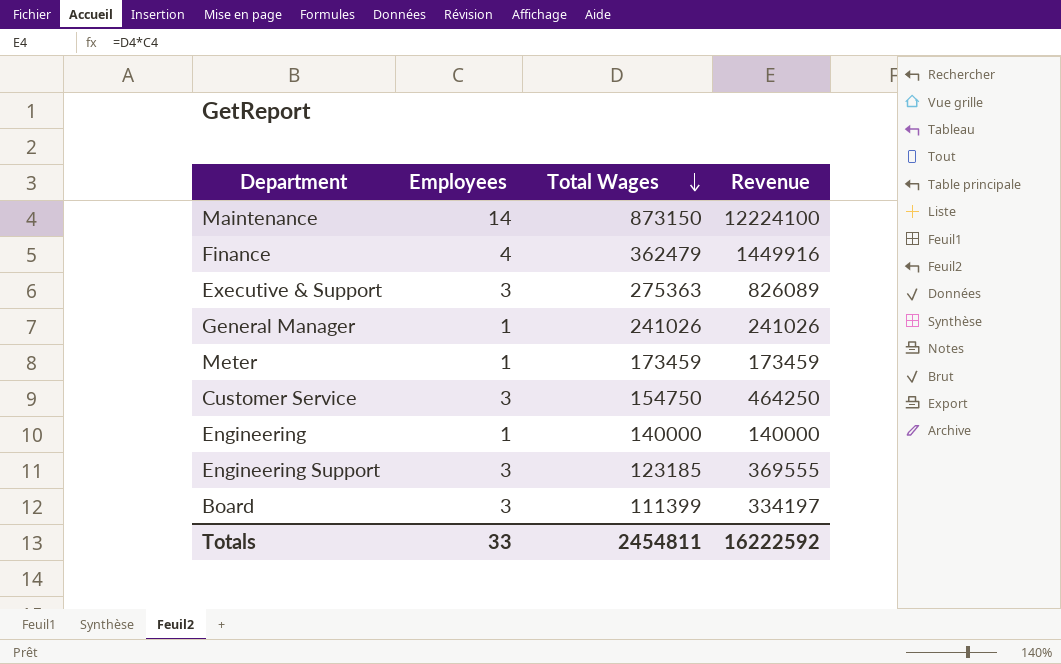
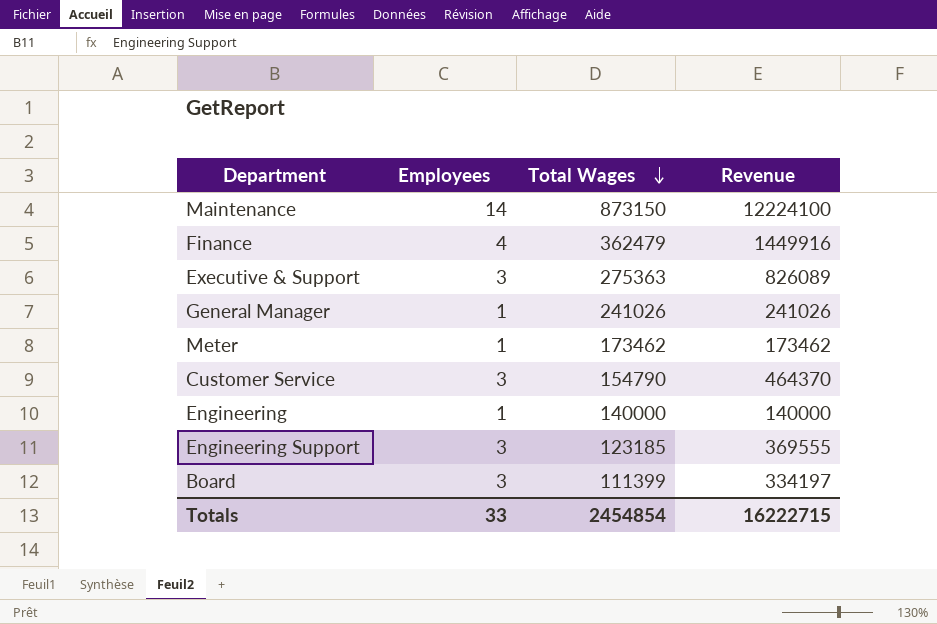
Meter | Total Wages: 173459 -> 173462
Meter | Revenue: 173459 -> 173462
Customer Service | Total Wages: 154750 -> 154790
Customer Service | Revenue: 464250 -> 464370
Totals | Total Wages: 2454811 -> 2454854
Totals | Revenue: 16222592 -> 16222715

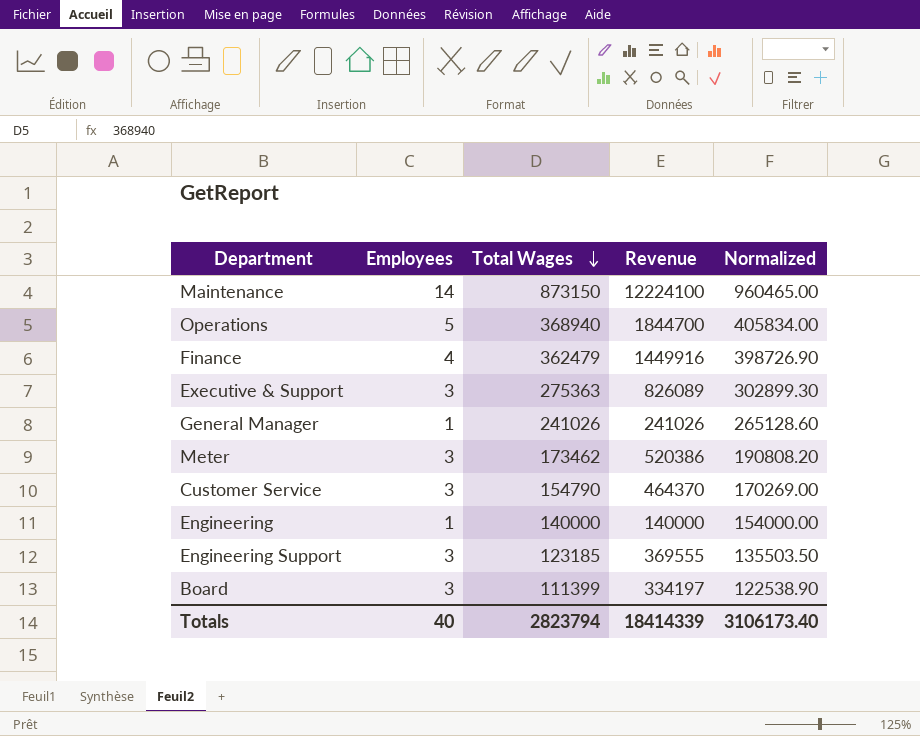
column Normalized | formula: none -> [Total Wages] * 1.1
row Operations: none -> 5 | 368940 | 1844700 | 405834.00
Meter | Employees: 1 -> 3
Meter | Revenue: 173462 -> 520386
Totals | Employees: 33 -> 40
Totals | Total Wages: 2454854 -> 2823794
Totals | Revenue: 16222715 -> 18414339

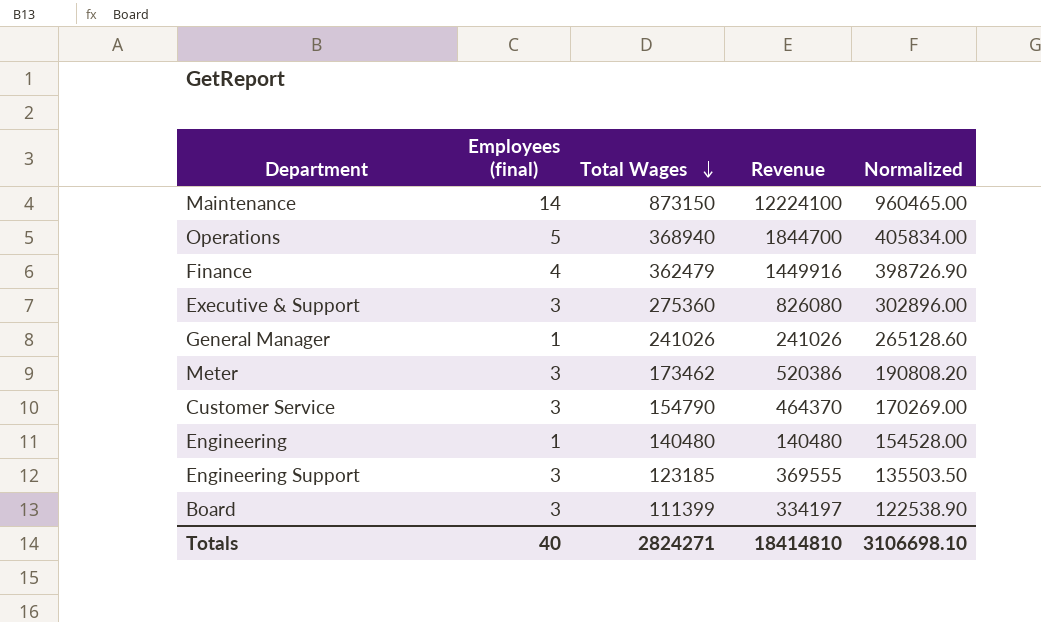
column name: Employees -> Employees (final)
Executive & Support | Total Wages: 275363 -> 275360
Executive & Support | Revenue: 826089 -> 826080
Executive & Support | Normalized: 302899.30 -> 302896.00
Engineering | Total Wages: 140000 -> 140480
Engineering | Revenue: 140000 -> 140480
Engineering | Normalized: 154000.00 -> 154528.00
Totals | Total Wages: 2823794 -> 2824271
Totals | Revenue: 18414339 -> 18414810
Totals | Normalized: 3106173.40 -> 3106698.10

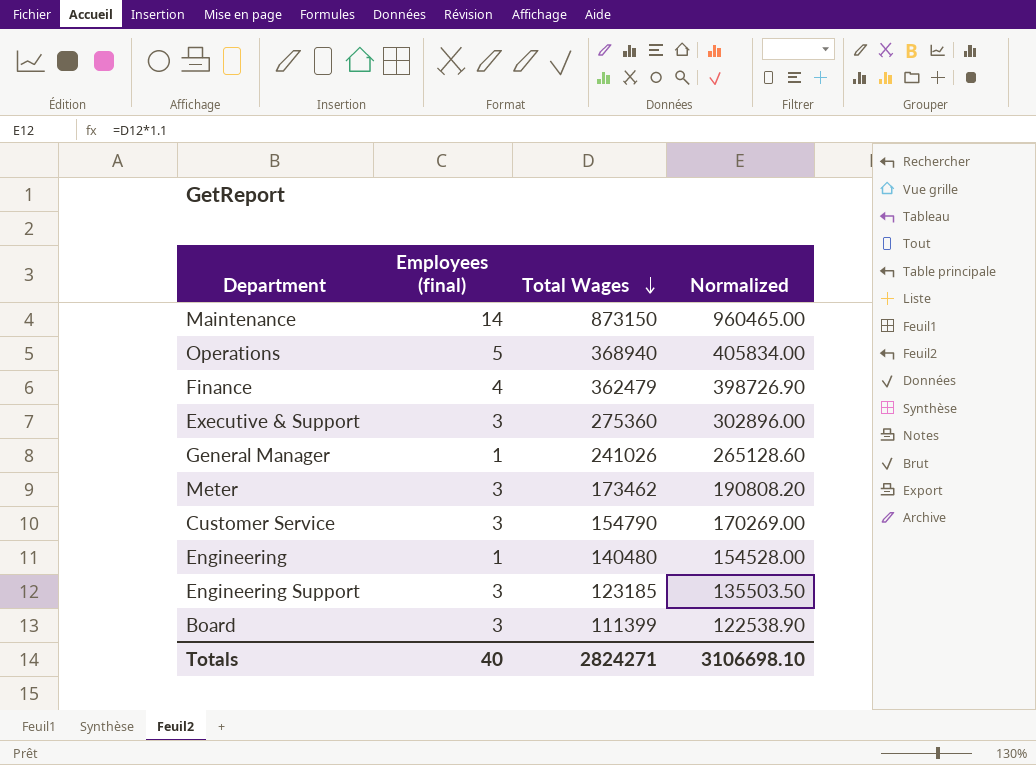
column Revenue | formula: [Employees (final)] * [Total Wages] -> none

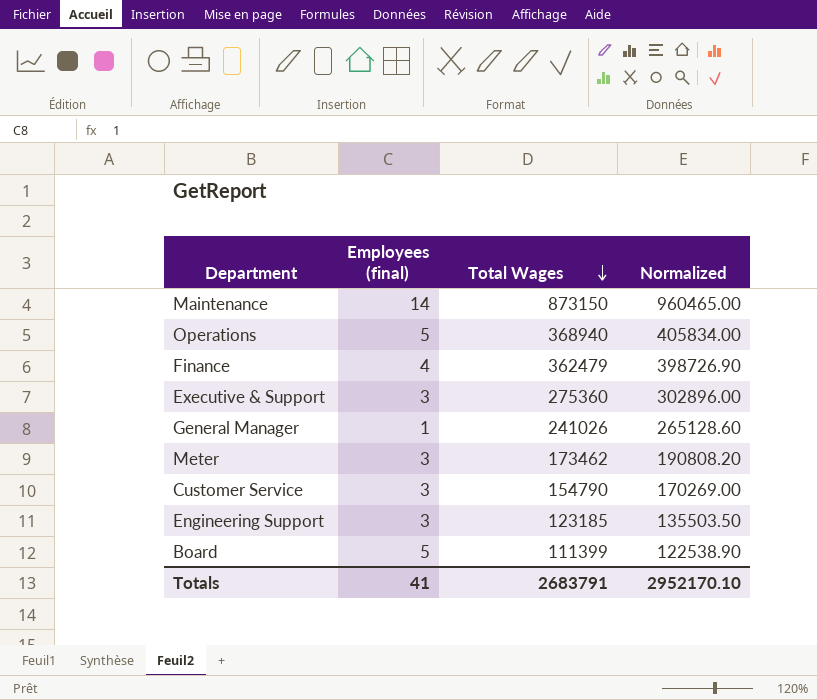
row Engineering: 1 | 140480 | 154528.00 -> none
Board | Employees (final): 3 -> 5
Totals | Employees (final): 40 -> 41
Totals | Total Wages: 2824271 -> 2683791
Totals | Normalized: 3106698.10 -> 2952170.10

